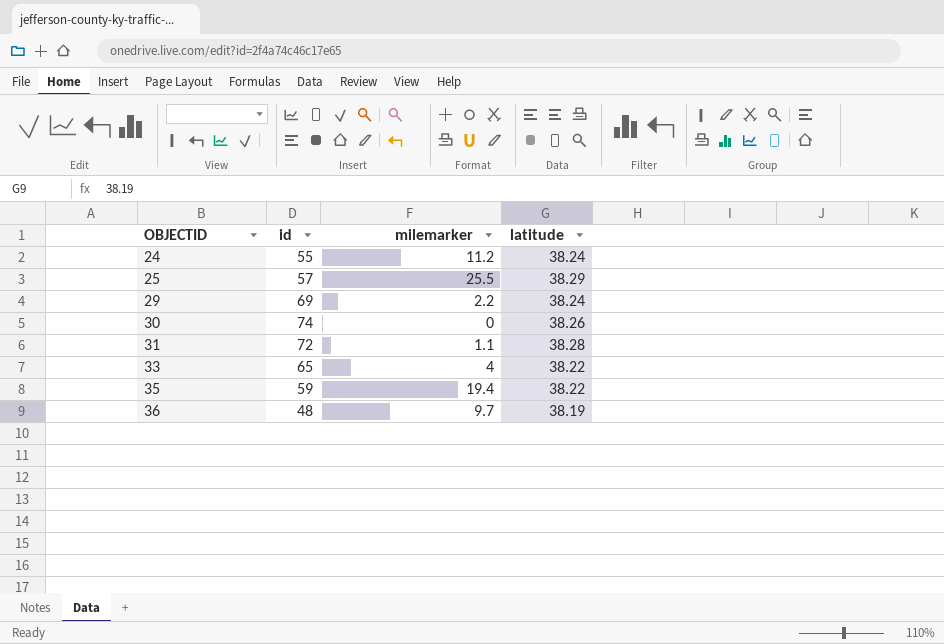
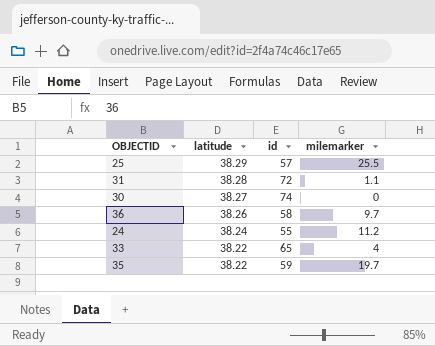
row order: OBJECTID ascending -> latitude descending
column latitude | position: 4 -> 2
row 29: 69 | 2.2 | 38.24 -> none
30 | latitude: 38.26 -> 38.27
36 | latitude: 38.19 -> 38.26
36 | id: 48 -> 58
35 | milemarker: 19.4 -> 19.7

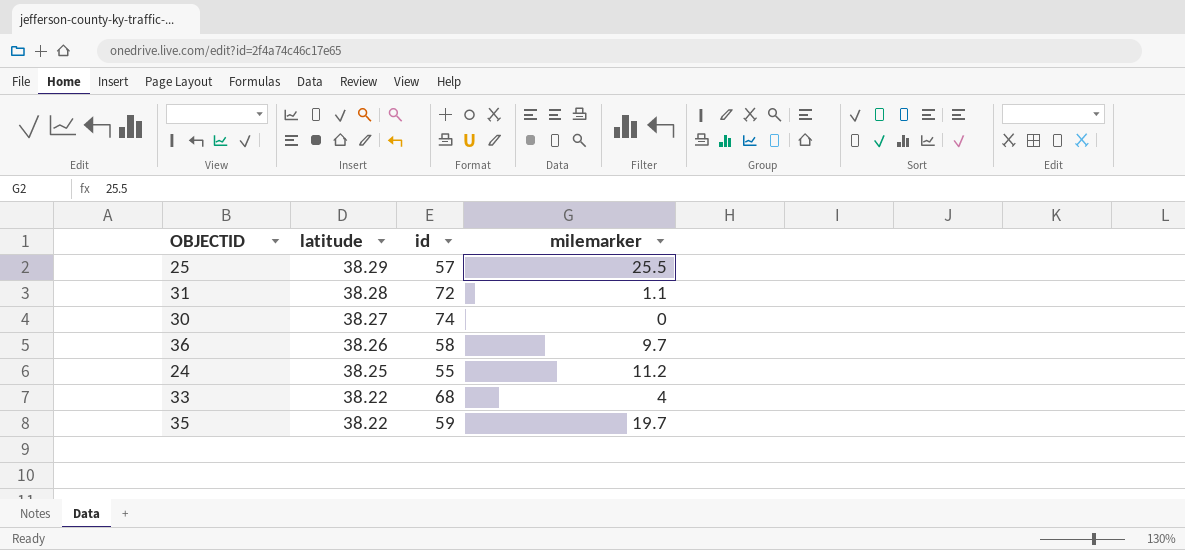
24 | latitude: 38.24 -> 38.25
33 | id: 65 -> 68

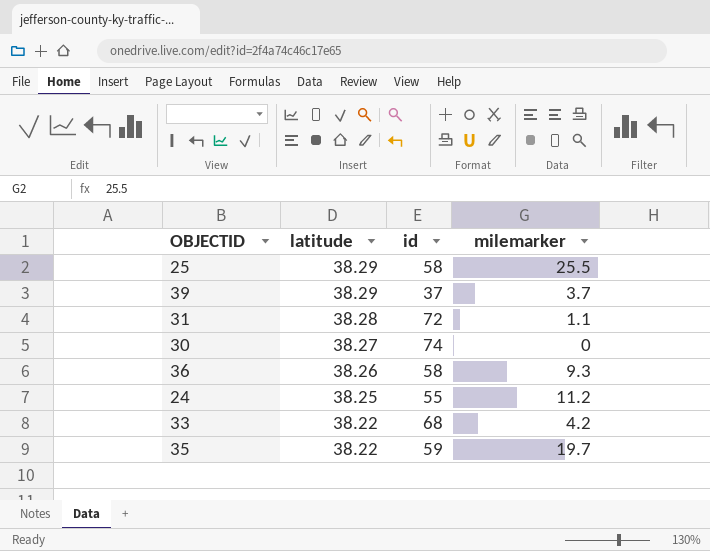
25 | id: 57 -> 58
row 39: none -> 38.29 | 37 | 3.7
36 | milemarker: 9.7 -> 9.3
33 | milemarker: 4 -> 4.2

